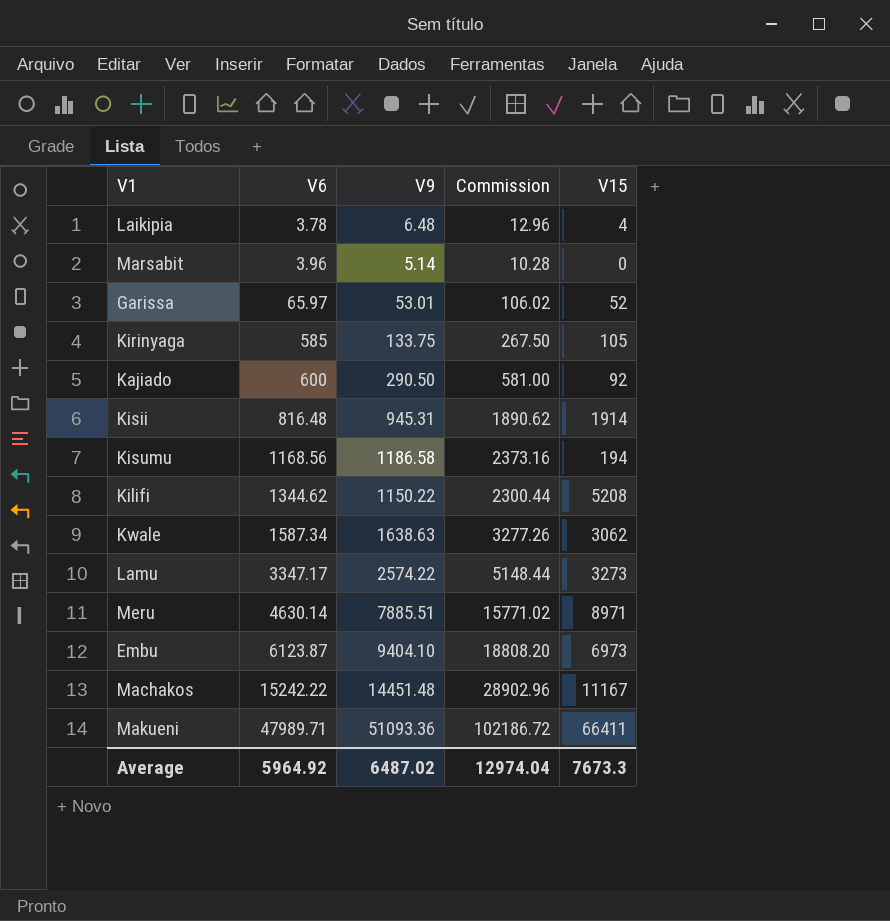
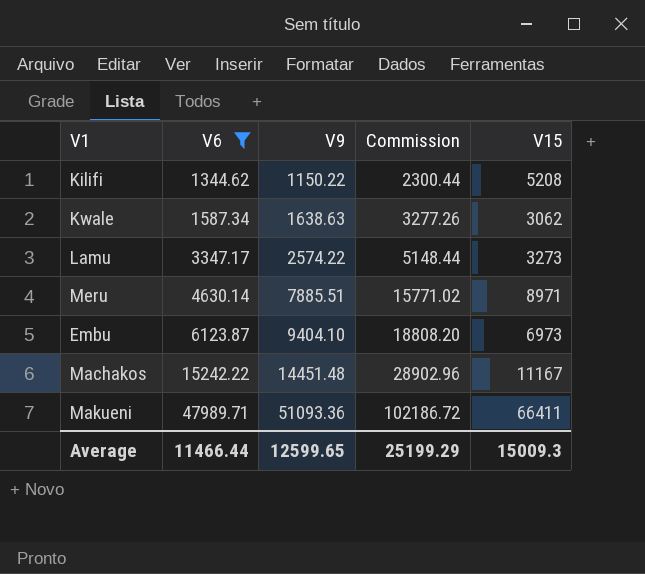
filter: none -> V6 >= 1344.62
Average | V6: 5964.92 -> 11466.44
Average | V9: 6487.02 -> 12599.65
Average | Commission: 12974.04 -> 25199.29
Average | V15: 7673.3 -> 15009.3

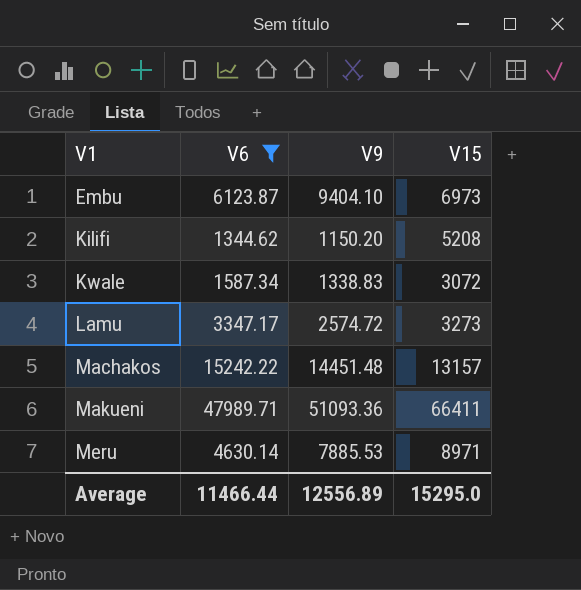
row order: V6 ascending -> V1 ascending
column Commission | formula: [V9] * 2 -> none
Kilifi | V9: 1150.22 -> 1150.20
Kwale | V9: 1638.63 -> 1338.83
Kwale | V15: 3062 -> 3072
Lamu | V9: 2574.22 -> 2574.72
Machakos | V15: 11167 -> 13157
Meru | V9: 7885.51 -> 7885.53
Average | V9: 12599.65 -> 12556.89
Average | V15: 15009.3 -> 15295.0

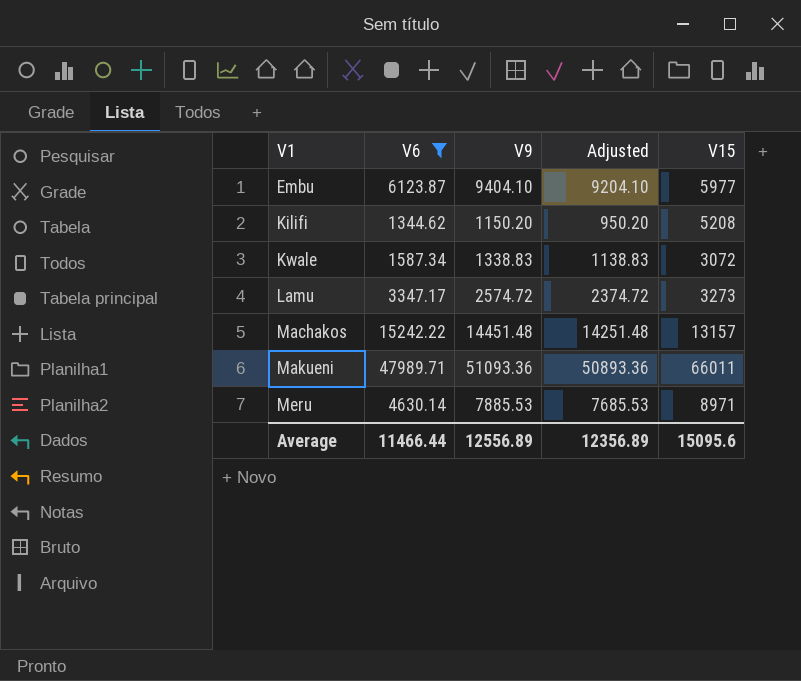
column Adjusted | formula: none -> [V9] - 200
Embu | V15: 6973 -> 5977
Makueni | V15: 66411 -> 66011
Average | V15: 15295.0 -> 15095.6

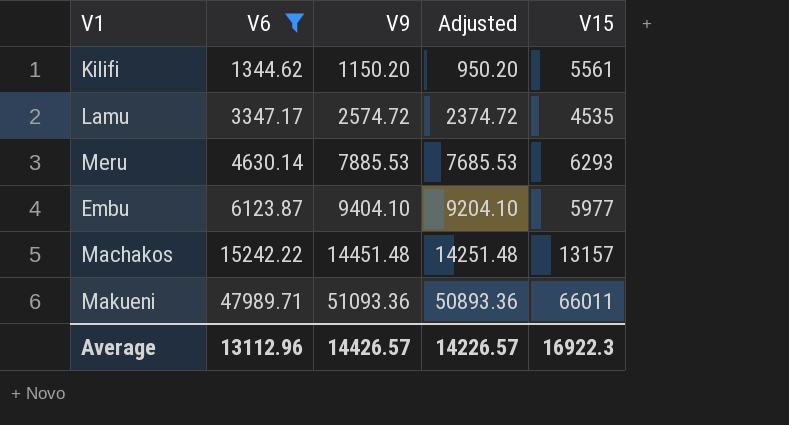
row order: V1 ascending -> V6 ascending
row Kwale: 1587.34 | 1338.83 | 1138.83 | 3072 -> none
Kilifi | V15: 5208 -> 5561
Lamu | V15: 3273 -> 4535
Meru | V15: 8971 -> 6293
Average | V6: 11466.44 -> 13112.96
Average | V9: 12556.89 -> 14426.57
Average | Adjusted: 12356.89 -> 14226.57
Average | V15: 15095.6 -> 16922.3

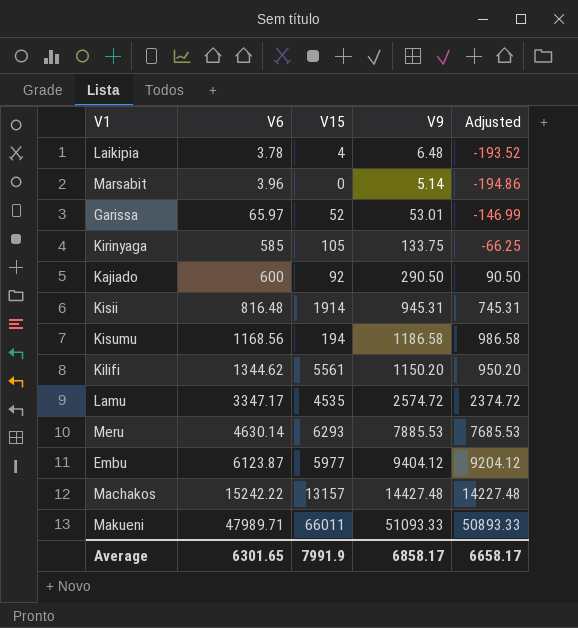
filter: V6 >= 1344.62 -> none
column V15 | position: 5 -> 3
Embu | V9: 9404.10 -> 9404.12
Embu | Adjusted: 9204.10 -> 9204.12
Machakos | V9: 14451.48 -> 14427.48
Machakos | Adjusted: 14251.48 -> 14227.48
Makueni | V9: 51093.36 -> 51093.33
Makueni | Adjusted: 50893.36 -> 50893.33
Average | V6: 13112.96 -> 6301.65
Average | V15: 16922.3 -> 7991.9
Average | V9: 14426.57 -> 6858.17
Average | Adjusted: 14226.57 -> 6658.17

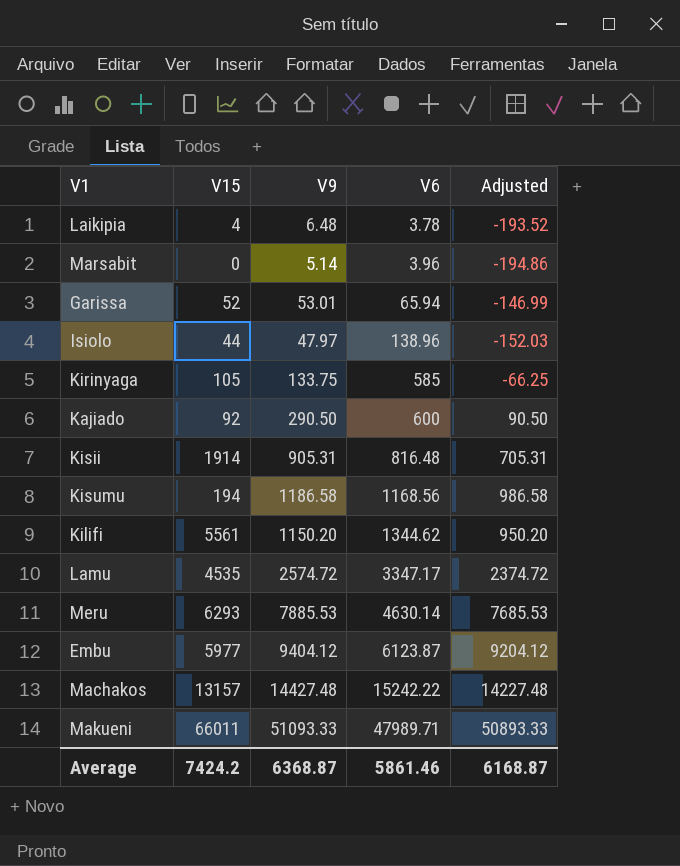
column V6 | position: 2 -> 4
Garissa | V6: 65.97 -> 65.94
row Isiolo: none -> 44 | 47.97 | 138.96 | -152.03
Kisii | V9: 945.31 -> 905.31
Kisii | Adjusted: 745.31 -> 705.31
Average | V15: 7991.9 -> 7424.2
Average | V9: 6858.17 -> 6368.87
Average | V6: 6301.65 -> 5861.46
Average | Adjusted: 6658.17 -> 6168.87

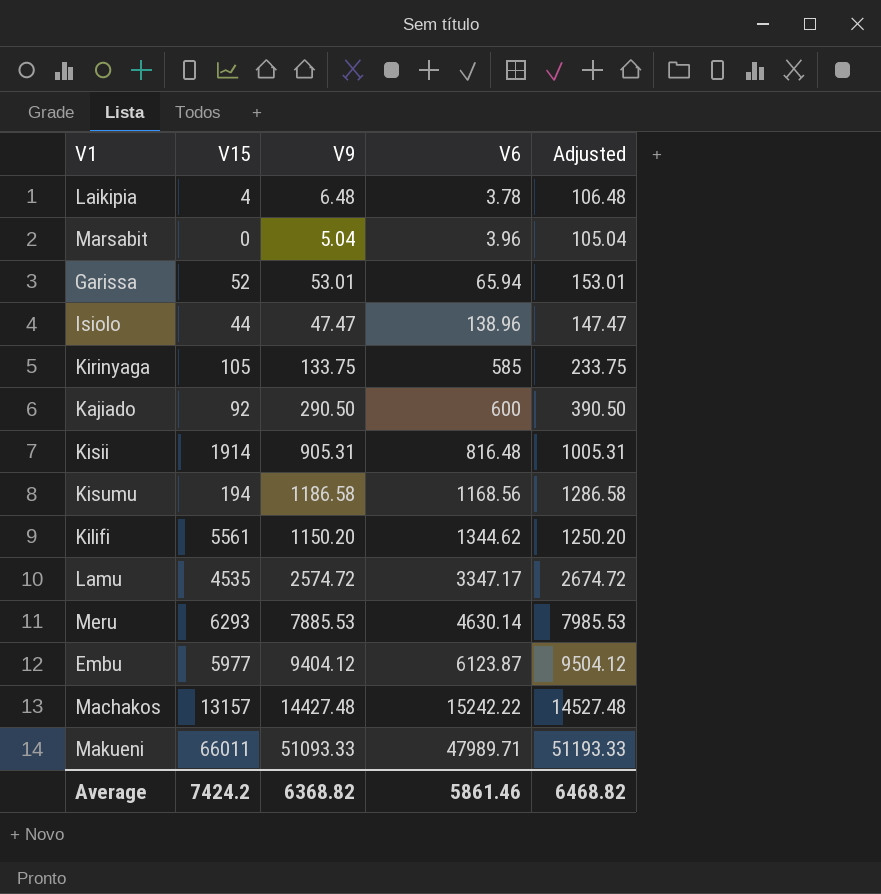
column Adjusted | formula: [V9] - 200 -> [V9] + 100
Marsabit | V9: 5.14 -> 5.04
Isiolo | V9: 47.97 -> 47.47
Average | V9: 6368.87 -> 6368.82
Average | Adjusted: 6168.87 -> 6468.82

